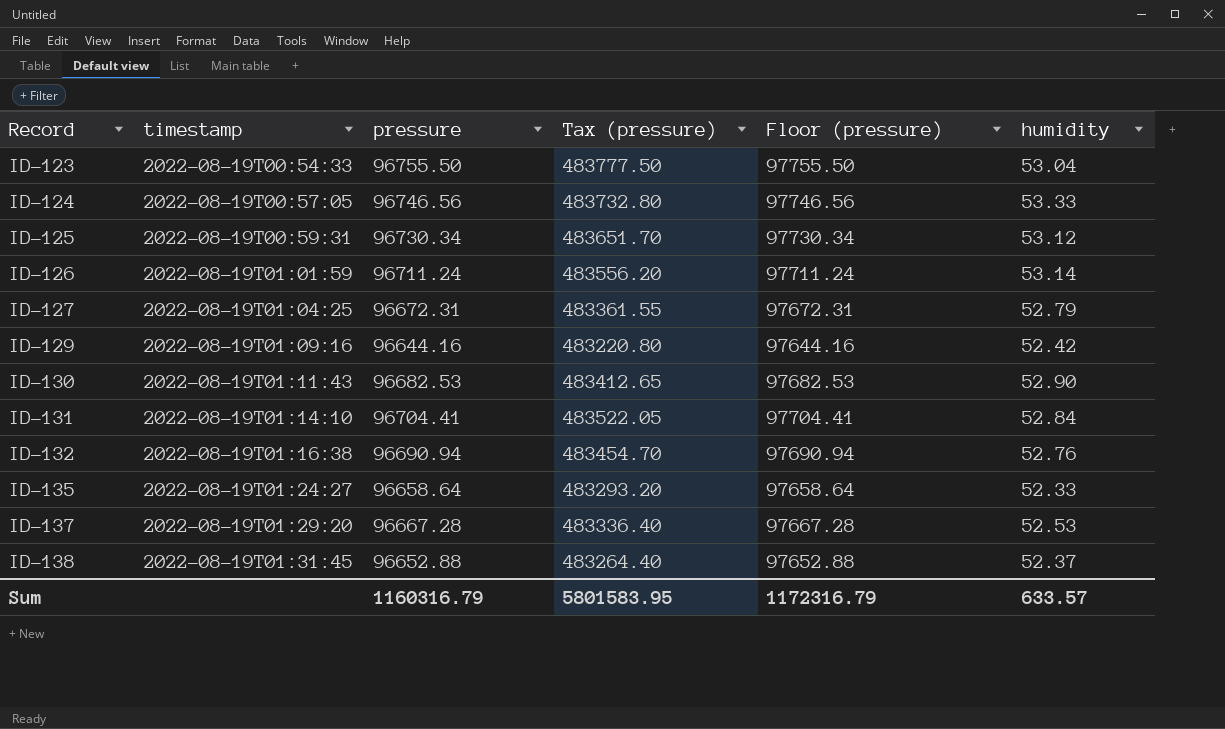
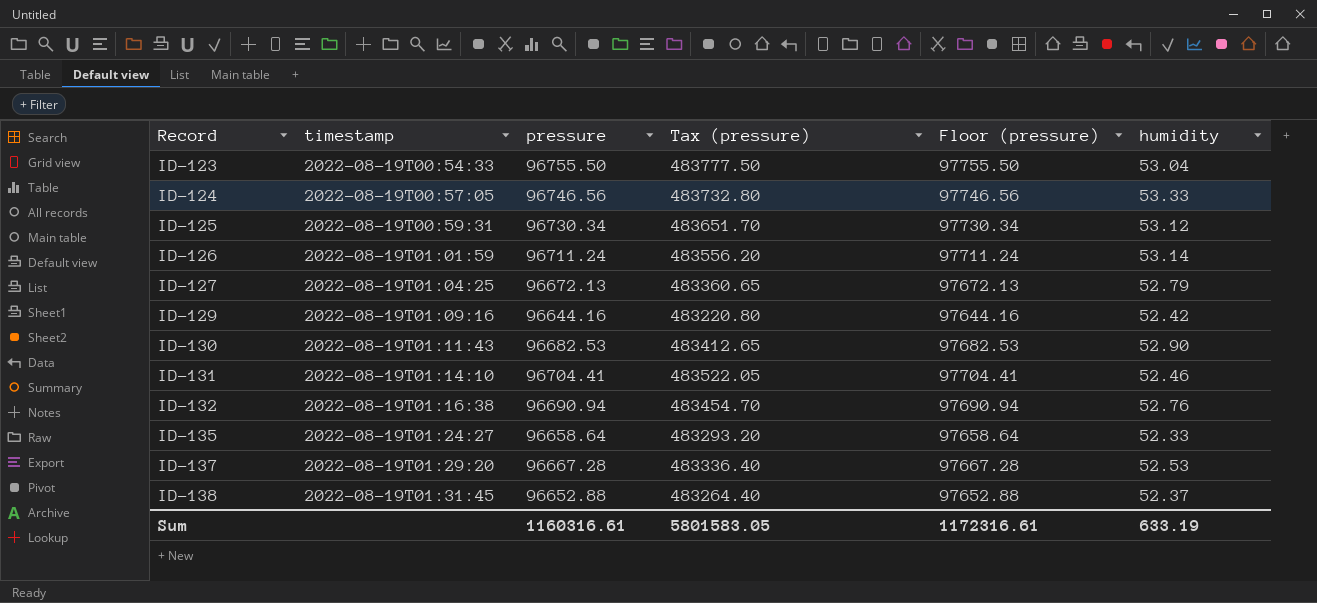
ID-127 | pressure: 96672.31 -> 96672.13
ID-127 | Tax (pressure): 483361.55 -> 483360.65
ID-127 | Floor (pressure): 97672.31 -> 97672.13
ID-131 | humidity: 52.84 -> 52.46
Sum | pressure: 1160316.79 -> 1160316.61
Sum | Tax (pressure): 5801583.95 -> 5801583.05
Sum | Floor (pressure): 1172316.79 -> 1172316.61
Sum | humidity: 633.57 -> 633.19

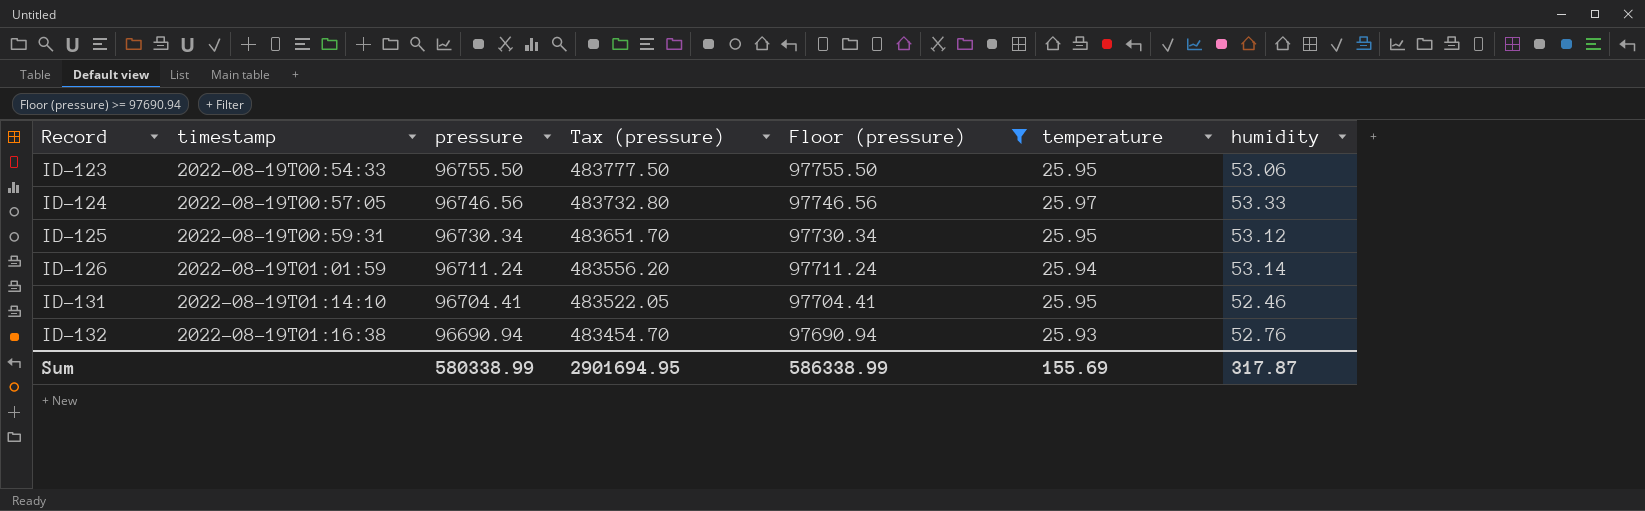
filter: none -> Floor (pressure) >= 97690.94
column temperature | position: none -> 6
ID-123 | humidity: 53.04 -> 53.06
Sum | pressure: 1160316.61 -> 580338.99
Sum | Tax (pressure): 5801583.05 -> 2901694.95
Sum | Floor (pressure): 1172316.61 -> 586338.99
Sum | humidity: 633.19 -> 317.87

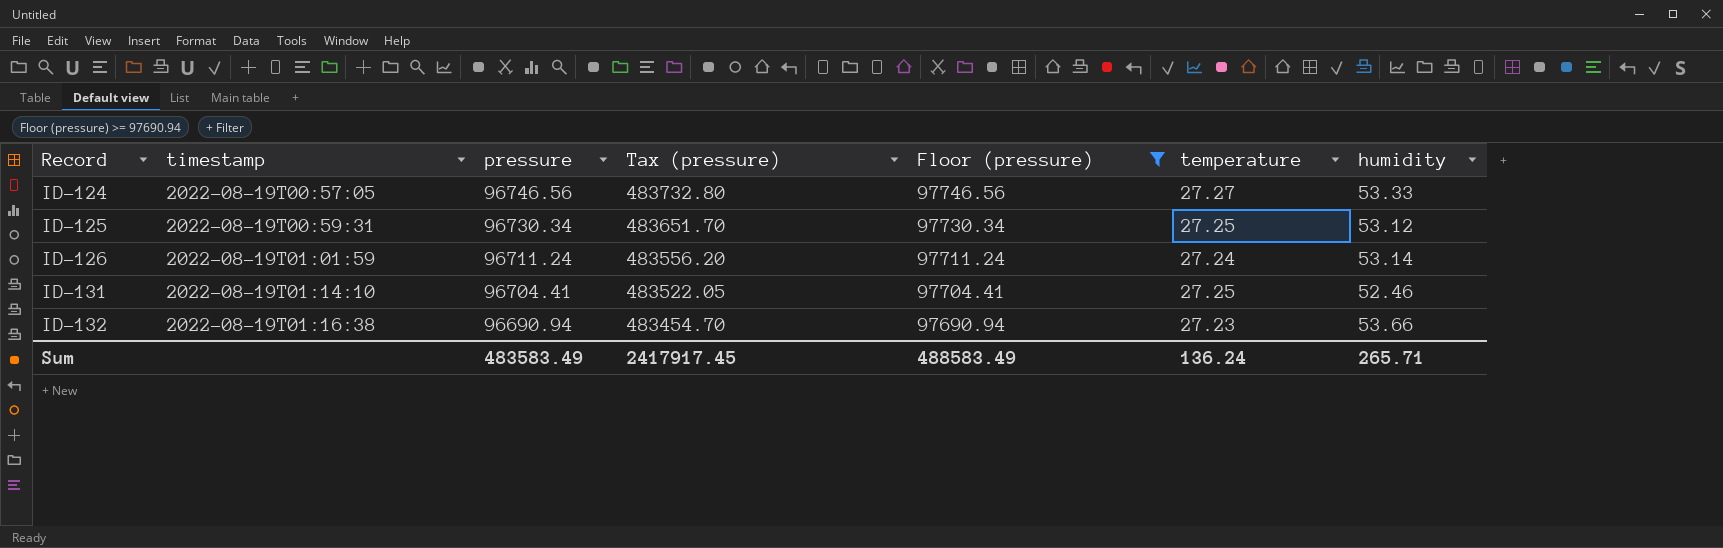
row ID-123: 2022-08-19T00:54:33 | 96755.50 | 483777.50 | 97755.50 | 25.95 | 53.06 -> none
ID-124 | temperature: 25.97 -> 27.27
ID-125 | temperature: 25.95 -> 27.25
ID-126 | temperature: 25.94 -> 27.24
ID-131 | temperature: 25.95 -> 27.25
ID-132 | temperature: 25.93 -> 27.23
ID-132 | humidity: 52.76 -> 53.66
Sum | pressure: 580338.99 -> 483583.49
Sum | Tax (pressure): 2901694.95 -> 2417917.45
Sum | Floor (pressure): 586338.99 -> 488583.49
Sum | temperature: 155.69 -> 136.24
Sum | humidity: 317.87 -> 265.71

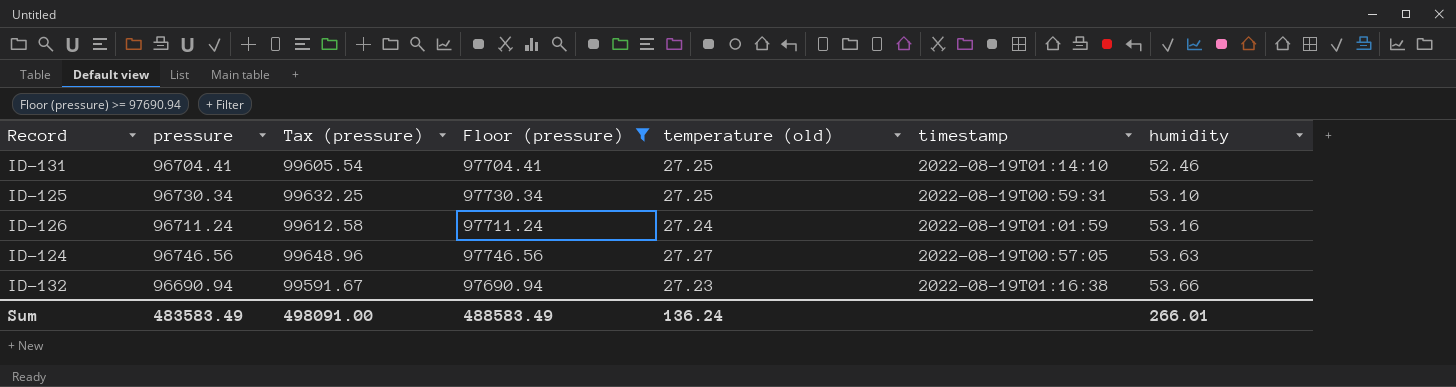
row order: Record ascending -> humidity ascending
column Tax (pressure) | formula: [pressure] * 5 -> [pressure] * 1.03
column name: temperature -> temperature (old)
column timestamp | position: 2 -> 6
ID-125 | humidity: 53.12 -> 53.10
ID-126 | humidity: 53.14 -> 53.16
ID-124 | humidity: 53.33 -> 53.63
Sum | Tax (pressure): 2417917.45 -> 498091.00
Sum | humidity: 265.71 -> 266.01

